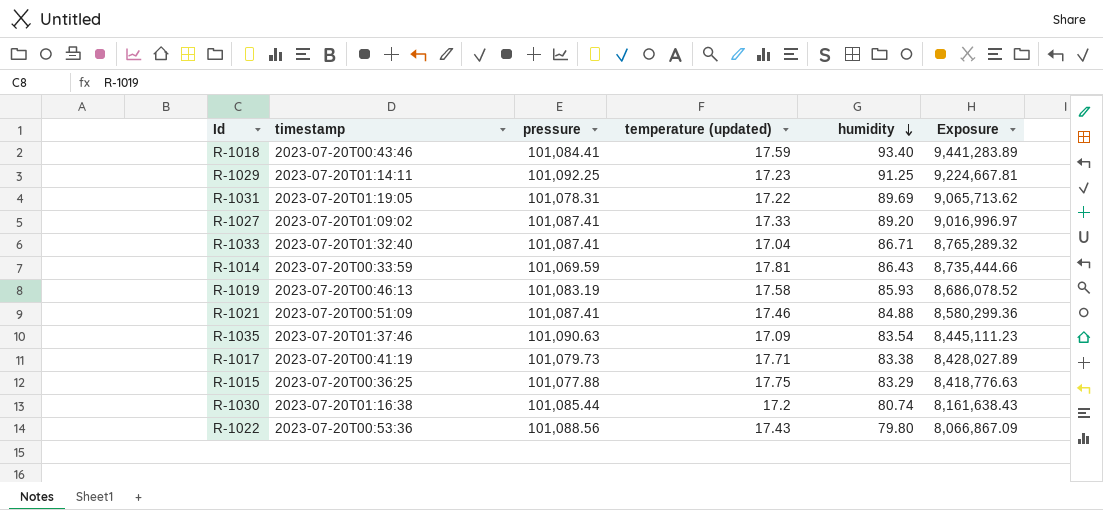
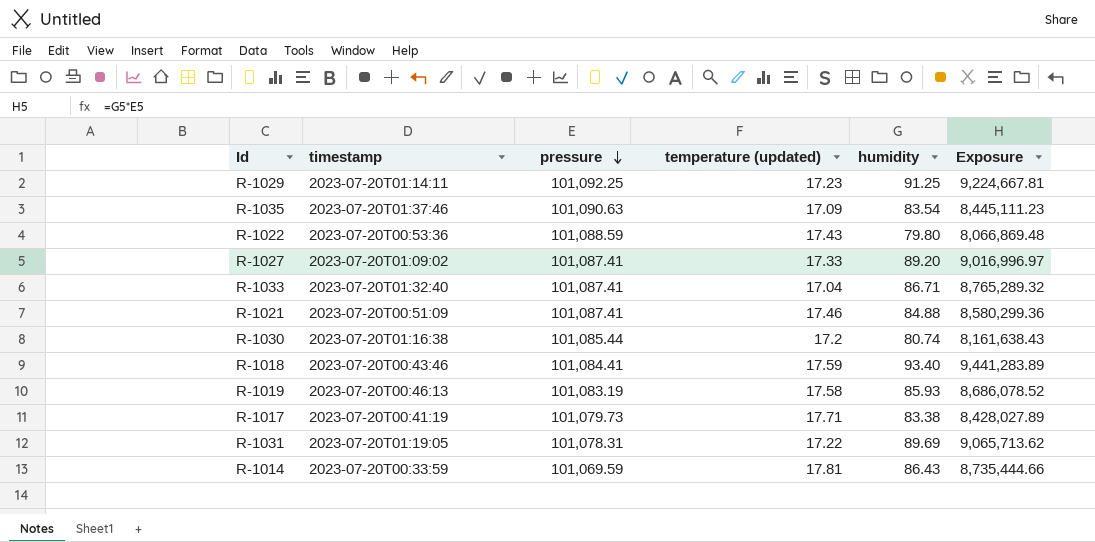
row order: humidity descending -> pressure descending
row R-1015: 2023-07-20T00:36:25 | 101,077.88 | 17.75 | 83.29 | 8,418,776.63 -> none
R-1022 | pressure: 101,088.56 -> 101,088.59
R-1022 | Exposure: 8,066,867.09 -> 8,066,869.48

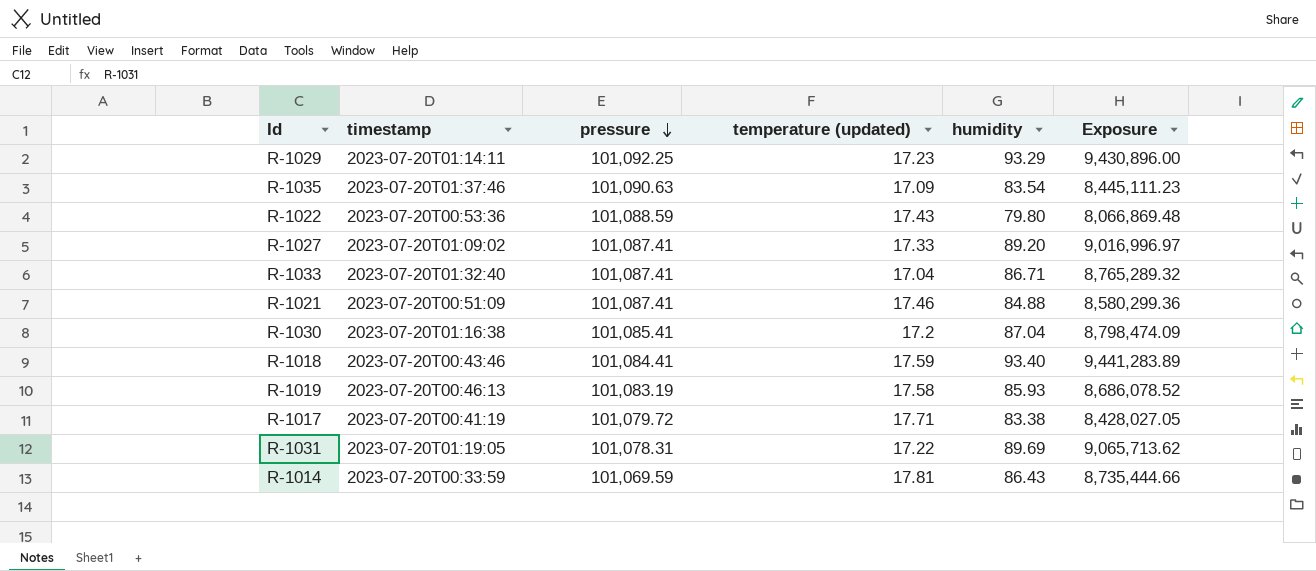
R-1029 | humidity: 91.25 -> 93.29
R-1029 | Exposure: 9,224,667.81 -> 9,430,896.00
R-1030 | pressure: 101,085.44 -> 101,085.41
R-1030 | humidity: 80.74 -> 87.04
R-1030 | Exposure: 8,161,638.43 -> 8,798,474.09
R-1017 | pressure: 101,079.73 -> 101,079.72
R-1017 | Exposure: 8,428,027.89 -> 8,428,027.05

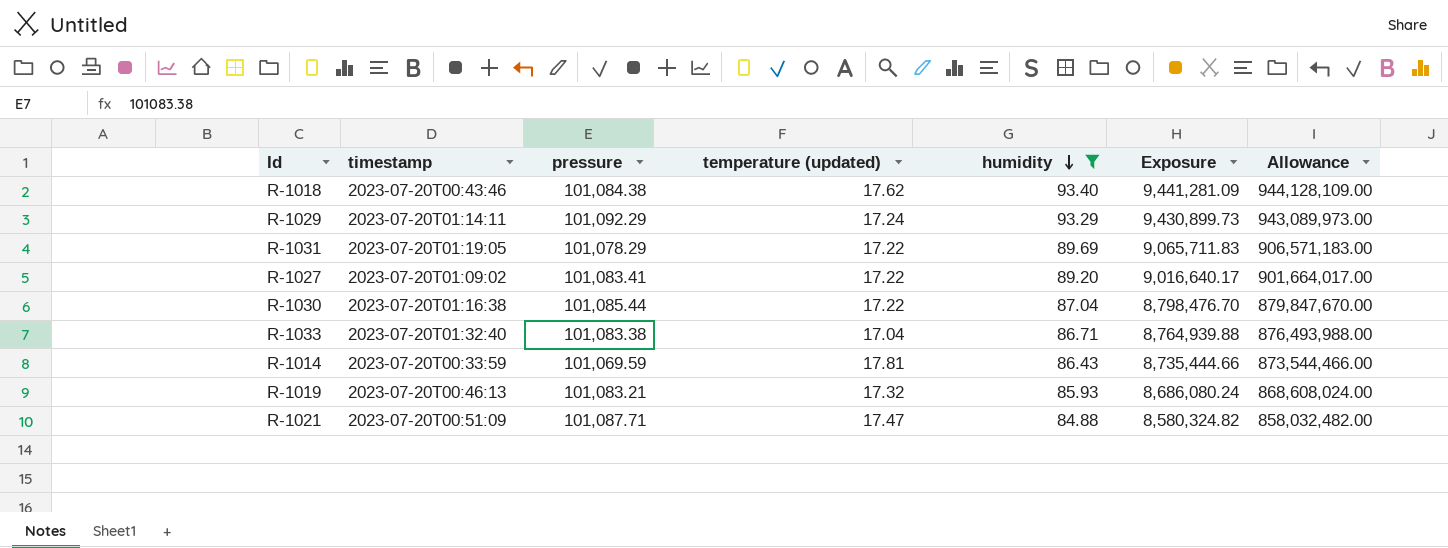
filter: none -> humidity >= 84.88
row order: pressure descending -> humidity descending
column Allowance | formula: none -> [Exposure] * 100
R-1018 | pressure: 101,084.41 -> 101,084.38
R-1018 | temperature (updated): 17.59 -> 17.62
R-1018 | Exposure: 9,441,283.89 -> 9,441,281.09
R-1029 | pressure: 101,092.25 -> 101,092.29
R-1029 | temperature (updated): 17.23 -> 17.24
R-1029 | Exposure: 9,430,896.00 -> 9,430,899.73
R-1031 | pressure: 101,078.31 -> 101,078.29
R-1031 | Exposure: 9,065,713.62 -> 9,065,711.83
R-1027 | pressure: 101,087.41 -> 101,083.41
R-1027 | temperature (updated): 17.33 -> 17.22
R-1027 | Exposure: 9,016,996.97 -> 9,016,640.17
R-1030 | pressure: 101,085.41 -> 101,085.44
R-1030 | temperature (updated): 17.2 -> 17.22
R-1030 | Exposure: 8,798,474.09 -> 8,798,476.70
R-1033 | pressure: 101,087.41 -> 101,083.38
R-1033 | Exposure: 8,765,289.32 -> 8,764,939.88
R-1019 | pressure: 101,083.19 -> 101,083.21
R-1019 | temperature (updated): 17.58 -> 17.32
R-1019 | Exposure: 8,686,078.52 -> 8,686,080.24
R-1021 | pressure: 101,087.41 -> 101,087.71
R-1021 | temperature (updated): 17.46 -> 17.47
R-1021 | Exposure: 8,580,299.36 -> 8,580,324.82

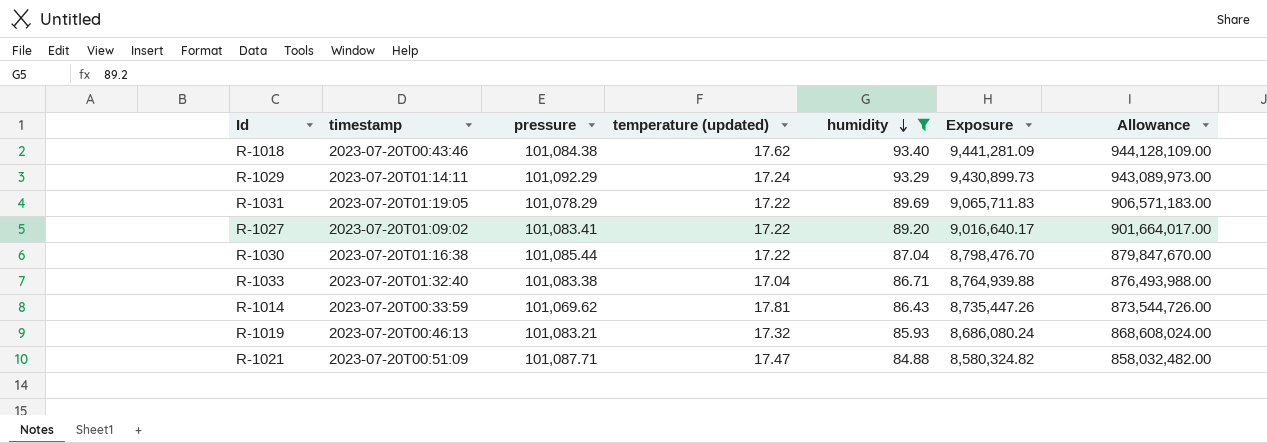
R-1014 | pressure: 101,069.59 -> 101,069.62
R-1014 | Exposure: 8,735,444.66 -> 8,735,447.26
R-1014 | Allowance: 873,544,466.00 -> 873,544,726.00

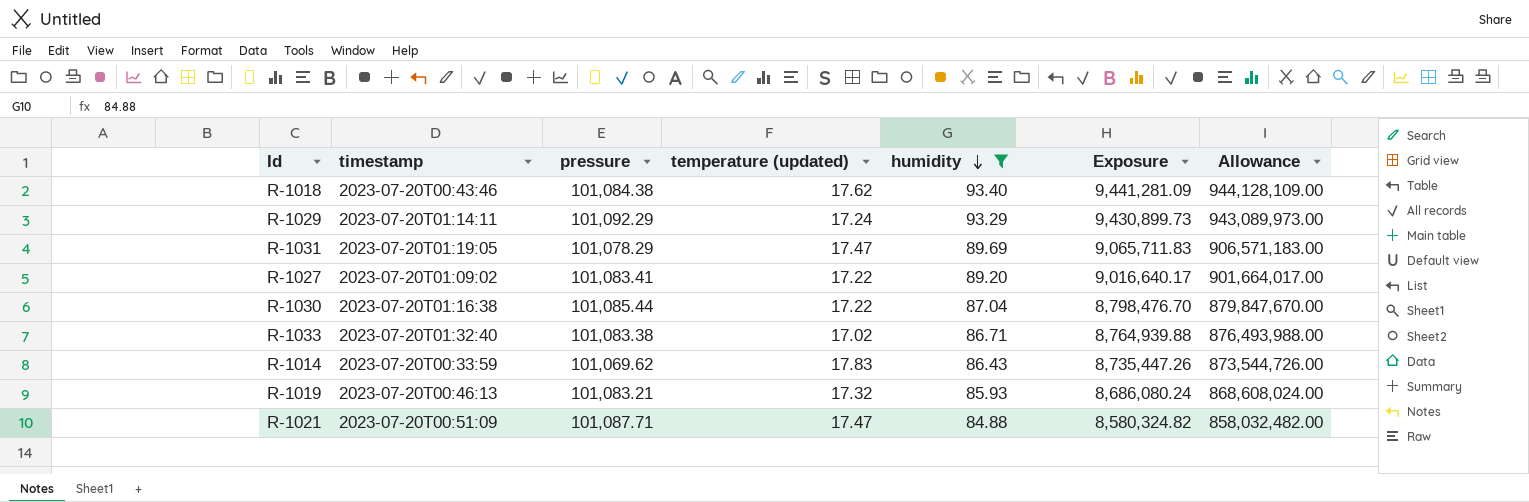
R-1031 | temperature (updated): 17.22 -> 17.47
R-1033 | temperature (updated): 17.04 -> 17.02
R-1014 | temperature (updated): 17.81 -> 17.83

